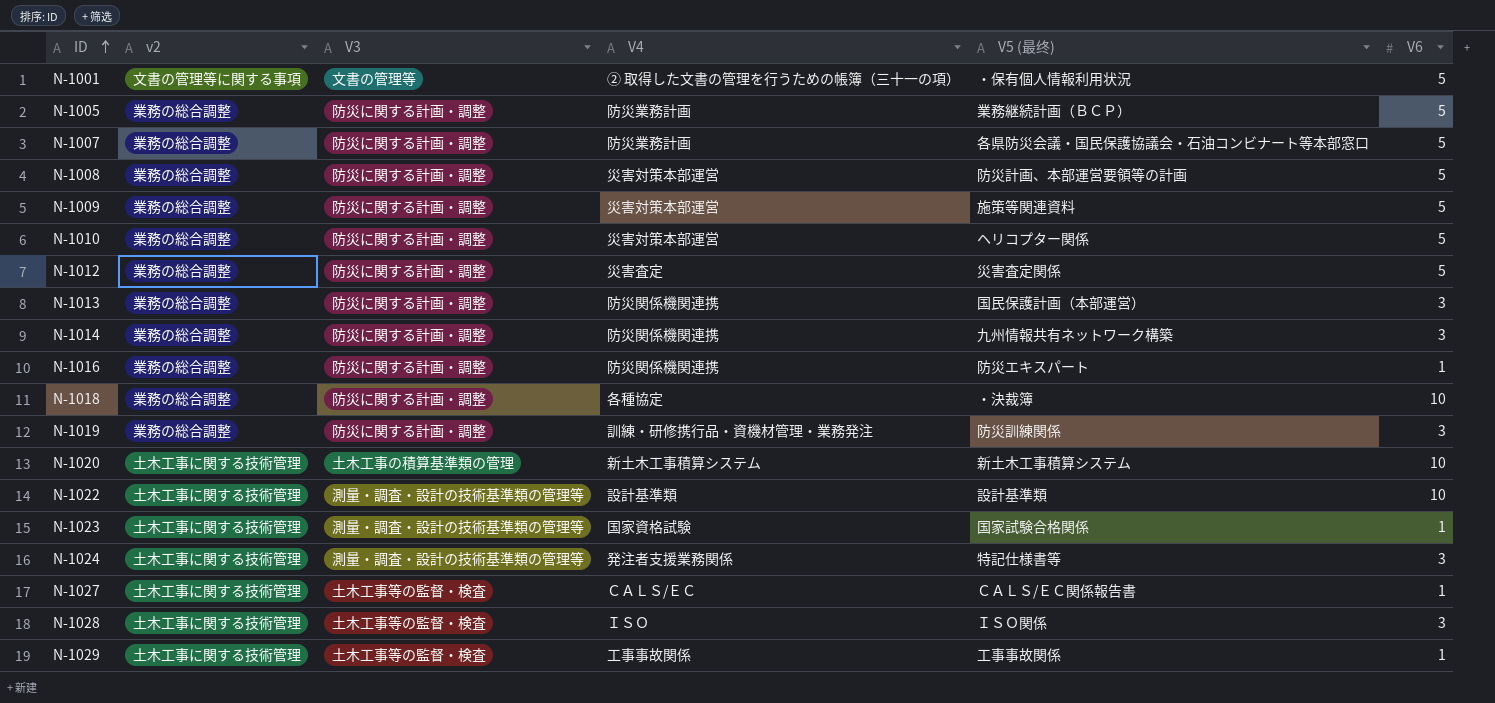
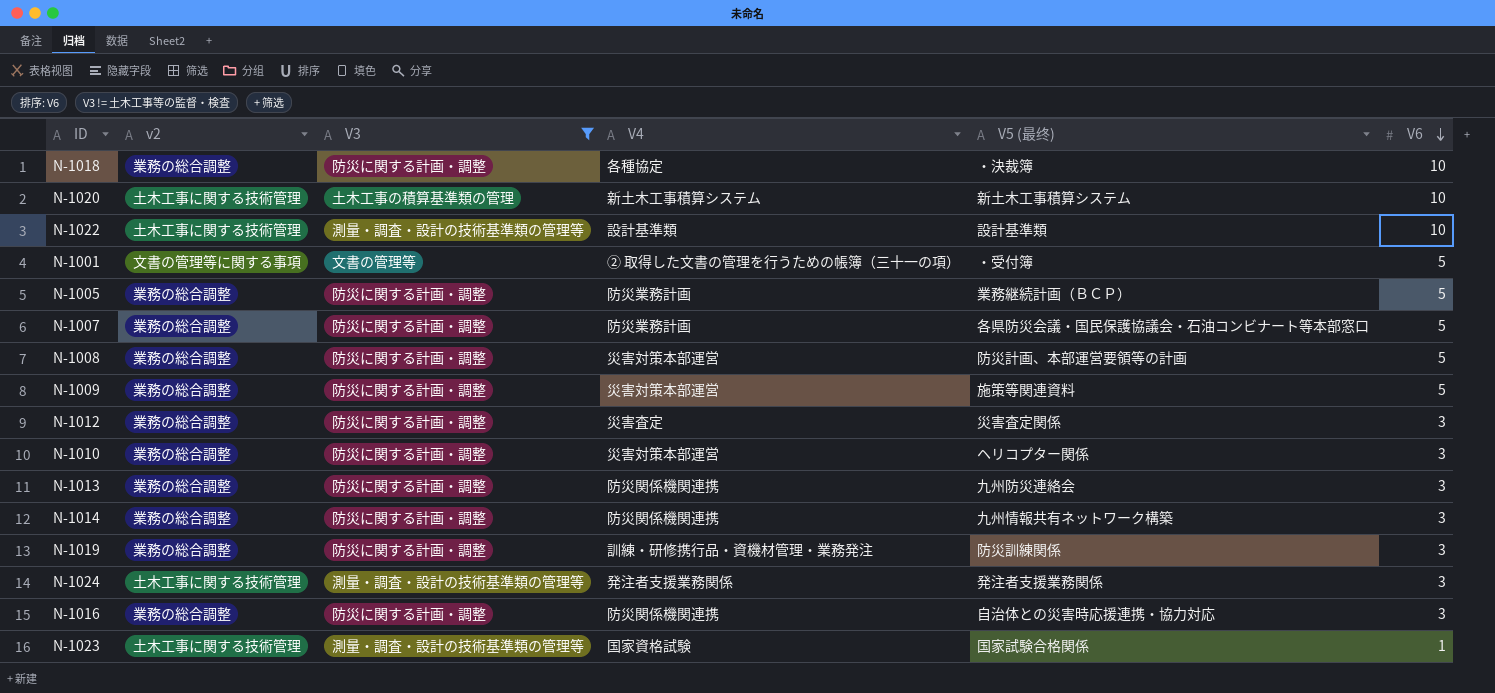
filter: none -> V3 != 土木工事等の監督・検査
row order: ID ascending -> V6 descending
N-1001 | V5 (最终): ・保有個人情報利用状況 -> ・受付簿
N-1012 | V6: 5 -> 3
N-1010 | V6: 5 -> 3
N-1013 | V5 (最终): 国民保護計画（本部運営） -> 九州防災連絡会
N-1024 | V5 (最终): 特記仕様書等 -> 発注者支援業務関係
N-1016 | V5 (最终): 防災エキスパート -> 自治体との災害時応援連携・協力対応
N-1016 | V6: 1 -> 3

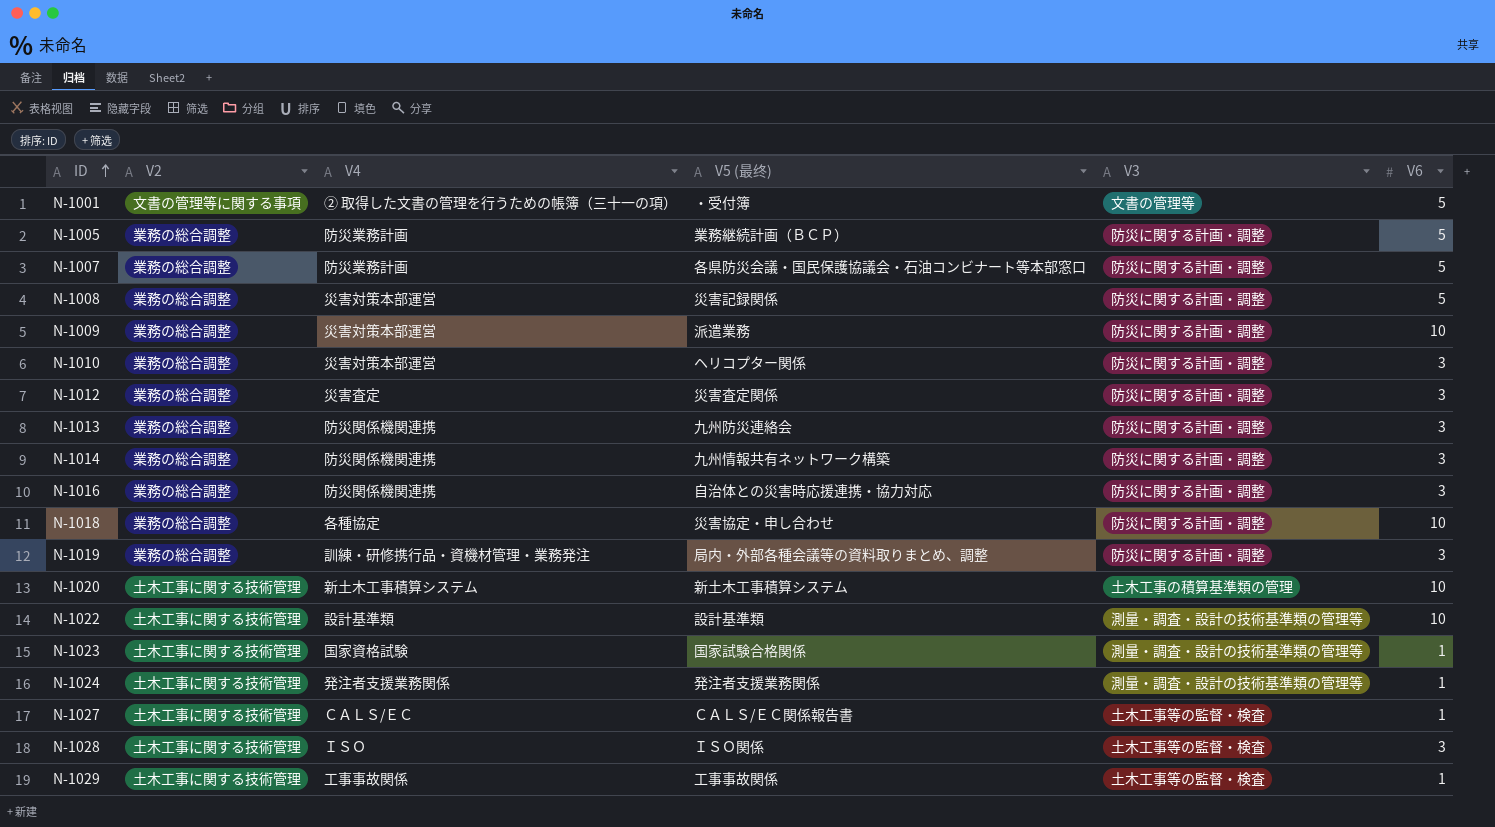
filter: V3 != 土木工事等の監督・検査 -> none
row order: V6 descending -> ID ascending
column name: v2 -> V2
column V3 | position: 3 -> 5
N-1008 | V5 (最终): 防災計画、本部運営要領等の計画 -> 災害記録関係
N-1009 | V5 (最终): 施策等関連資料 -> 派遣業務
N-1009 | V6: 5 -> 10
N-1018 | V5 (最终): ・決裁簿 -> 災害協定・申し合わせ
N-1019 | V5 (最终): 防災訓練関係 -> 局内・外部各種会議等の資料取りまとめ、調整
N-1024 | V6: 3 -> 1

